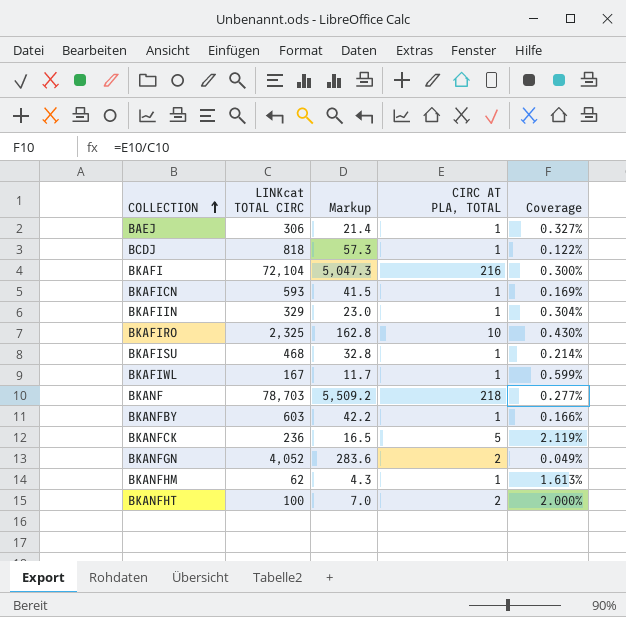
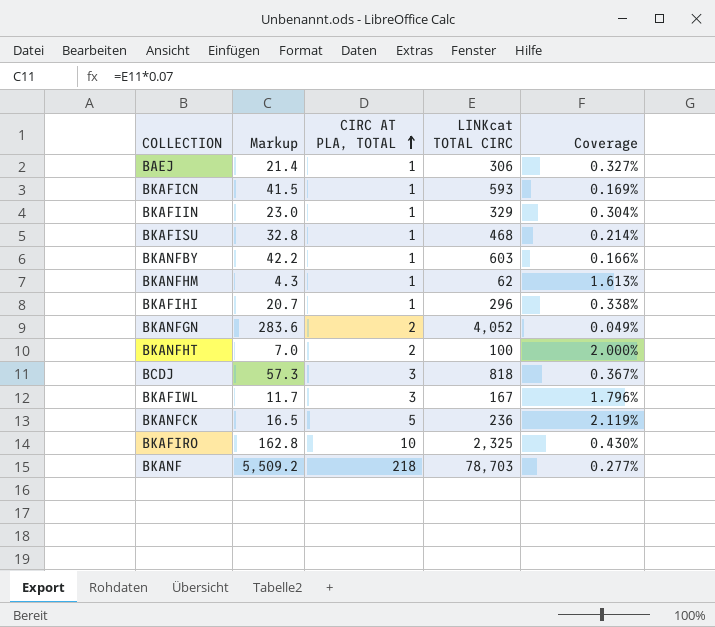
row order: COLLECTION ascending -> CIRC AT PLA, TOTAL ascending
column LINKcat TOTAL CIRC | position: 2 -> 4
row BKAFI: 72,104 | 5,047.3 | 216 | 0.300% -> none
row BKAFIHI: none -> 20.7 | 1 | 296 | 0.338%
BCDJ | CIRC AT PLA, TOTAL: 1 -> 3
BCDJ | Coverage: 0.122% -> 0.367%
BKAFIWL | CIRC AT PLA, TOTAL: 1 -> 3
BKAFIWL | Coverage: 0.599% -> 1.796%

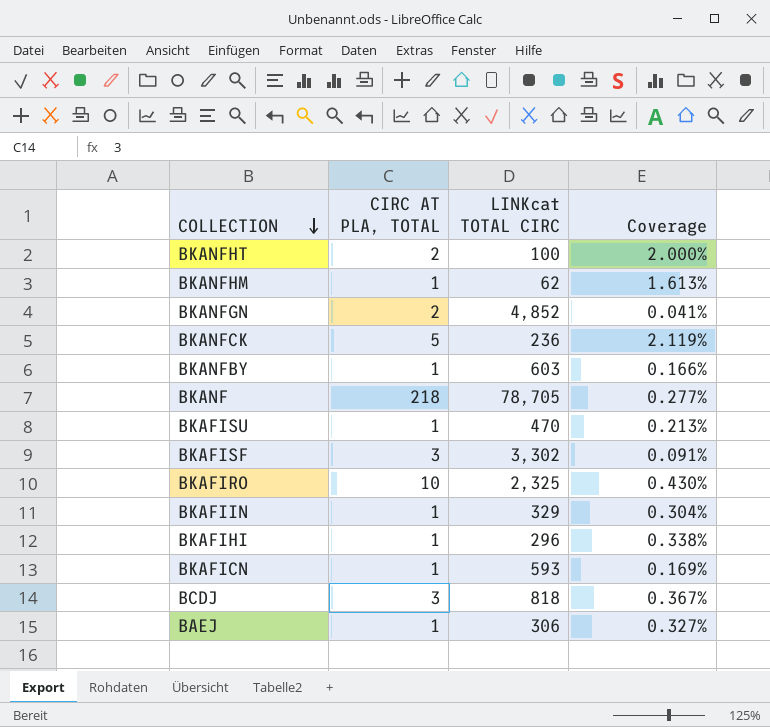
row order: CIRC AT PLA, TOTAL ascending -> COLLECTION descending
column Markup | formula: [LINKcat TOTAL CIRC] * 0.07 -> none
row BKAFIWL: 11.7 | 3 | 167 | 1.796% -> none
BKANFGN | LINKcat TOTAL CIRC: 4,052 -> 4,852
BKANFGN | Coverage: 0.049% -> 0.041%
BKANF | LINKcat TOTAL CIRC: 78,703 -> 78,705
BKAFISU | LINKcat TOTAL CIRC: 468 -> 470
BKAFISU | Coverage: 0.214% -> 0.213%
row BKAFISF: none -> 3 | 3,302 | 0.091%

